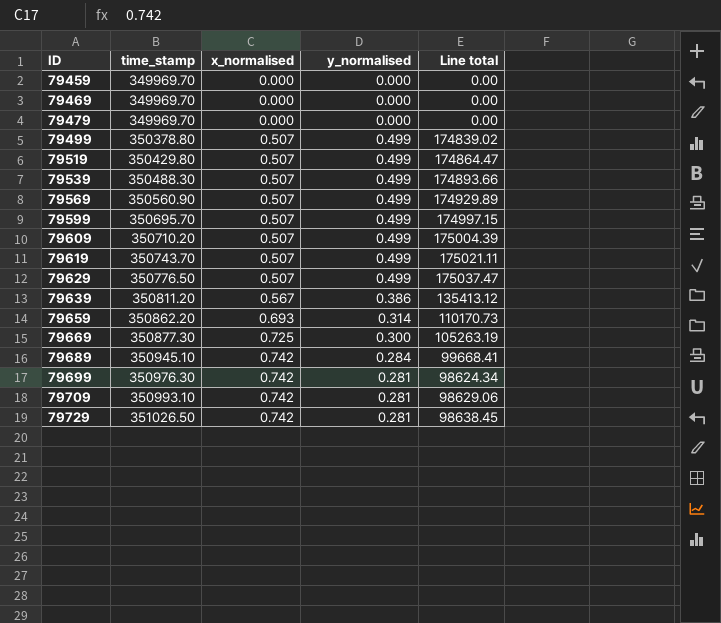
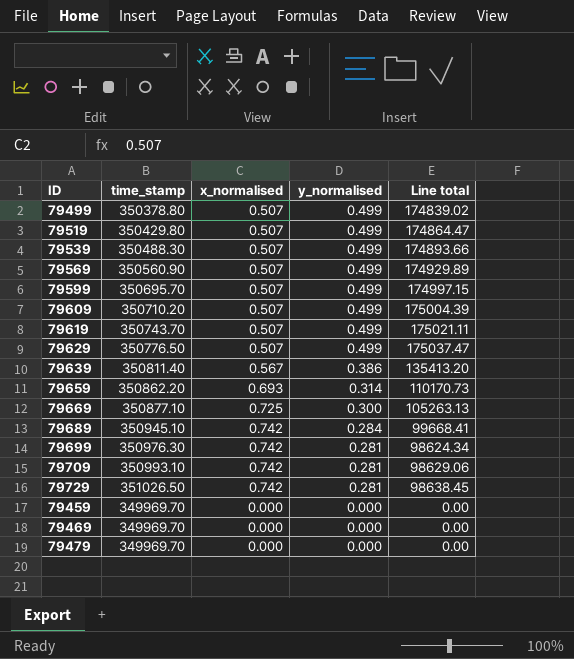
row order: ID ascending -> y_normalised descending
79639 | time_stamp: 350811.20 -> 350811.40
79639 | Line total: 135413.12 -> 135413.20
79669 | time_stamp: 350877.30 -> 350877.10
79669 | Line total: 105263.19 -> 105263.13

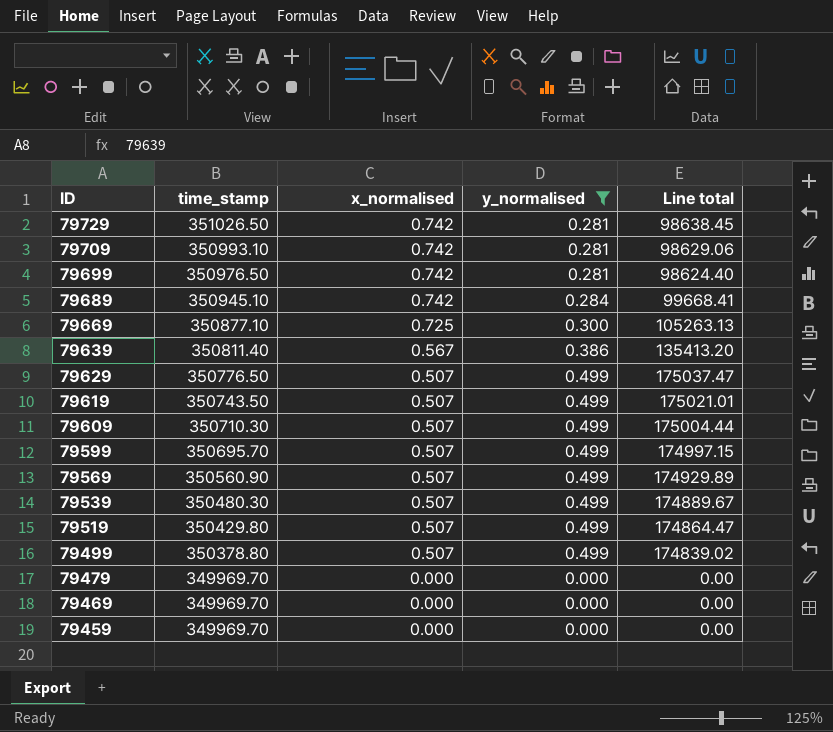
filter: none -> y_normalised != 0.314
row order: y_normalised descending -> ID descending
79699 | time_stamp: 350976.30 -> 350976.50
79699 | Line total: 98624.34 -> 98624.40
79619 | time_stamp: 350743.70 -> 350743.50
79619 | Line total: 175021.11 -> 175021.01
79609 | time_stamp: 350710.20 -> 350710.30
79609 | Line total: 175004.39 -> 175004.44
79539 | time_stamp: 350488.30 -> 350480.30
79539 | Line total: 174893.66 -> 174889.67

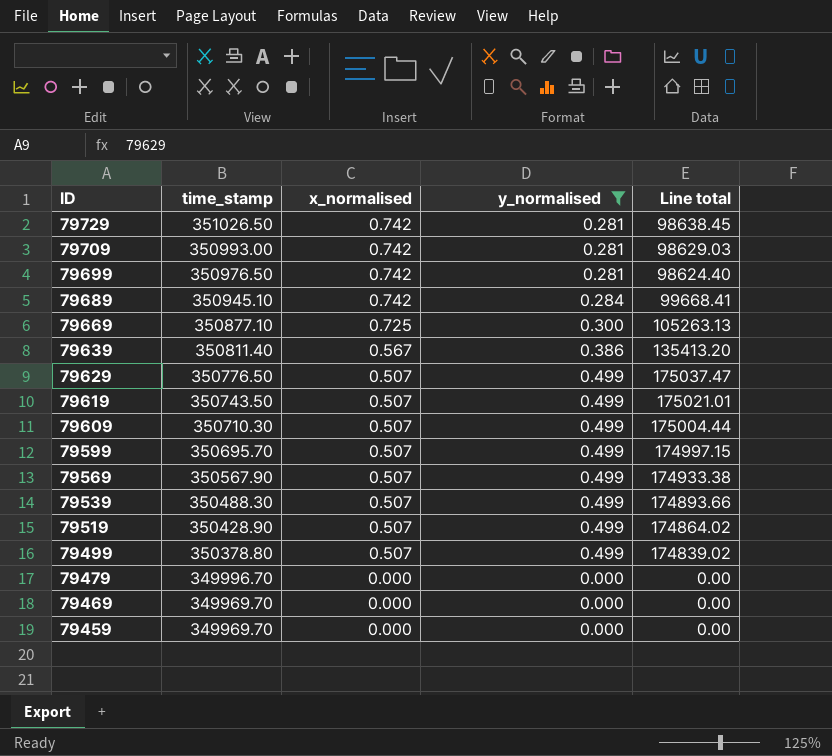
79709 | time_stamp: 350993.10 -> 350993.00
79709 | Line total: 98629.06 -> 98629.03
79569 | time_stamp: 350560.90 -> 350567.90
79569 | Line total: 174929.89 -> 174933.38
79539 | time_stamp: 350480.30 -> 350488.30
79539 | Line total: 174889.67 -> 174893.66
79519 | time_stamp: 350429.80 -> 350428.90
79519 | Line total: 174864.47 -> 174864.02
79479 | time_stamp: 349969.70 -> 349996.70

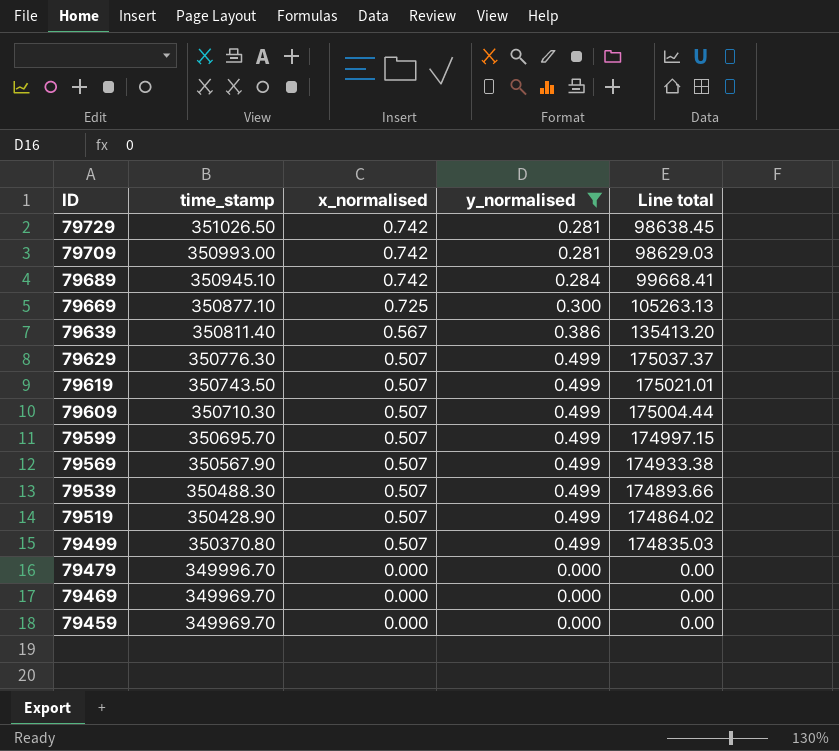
row 79699: 350976.50 | 0.742 | 0.281 | 98624.40 -> none
79629 | time_stamp: 350776.50 -> 350776.30
79629 | Line total: 175037.47 -> 175037.37
79499 | time_stamp: 350378.80 -> 350370.80
79499 | Line total: 174839.02 -> 174835.03

